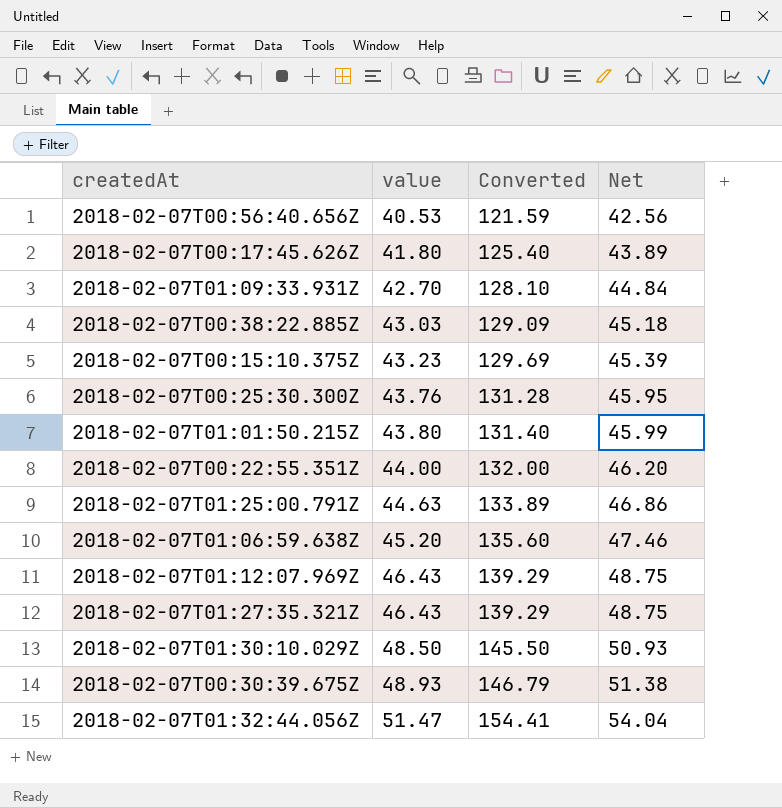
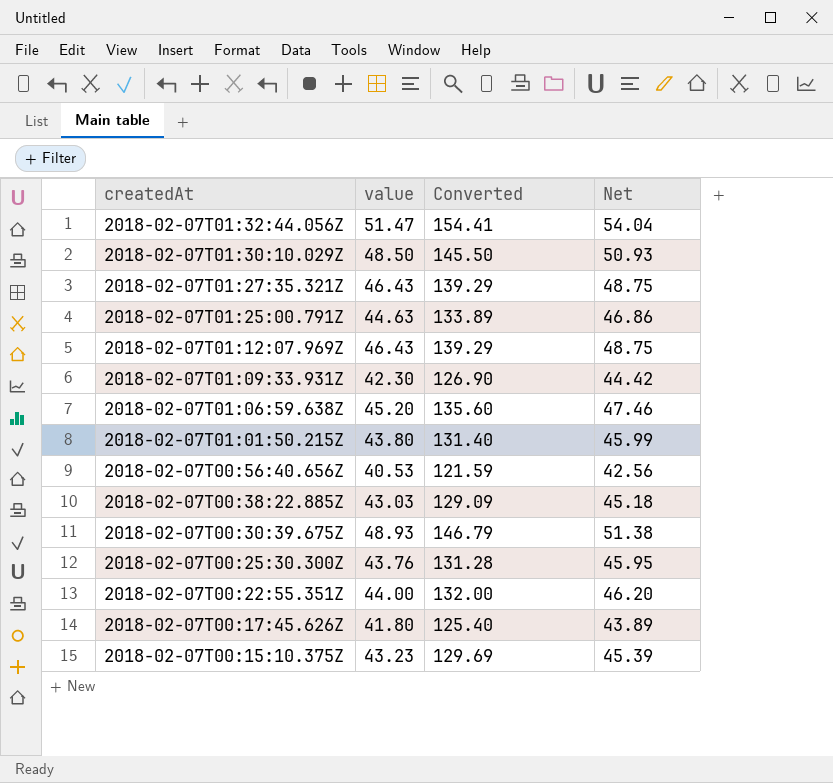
row order: value ascending -> createdAt descending
2018-02-07T01:09:33.931Z | value: 42.70 -> 42.30
2018-02-07T01:09:33.931Z | Converted: 128.10 -> 126.90
2018-02-07T01:09:33.931Z | Net: 44.84 -> 44.42

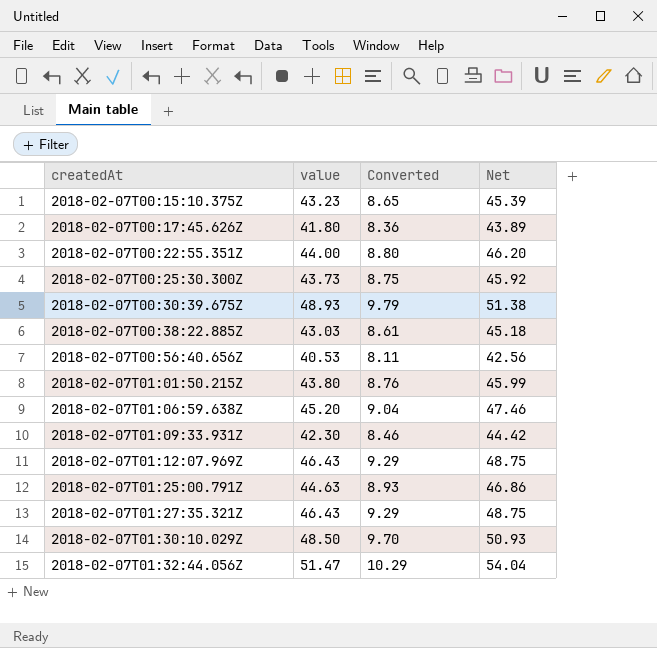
row order: createdAt descending -> createdAt ascending
column Converted | formula: [value] * 3 -> [value] * 0.2
2018-02-07T00:25:30.300Z | value: 43.76 -> 43.73
2018-02-07T00:25:30.300Z | Net: 45.95 -> 45.92

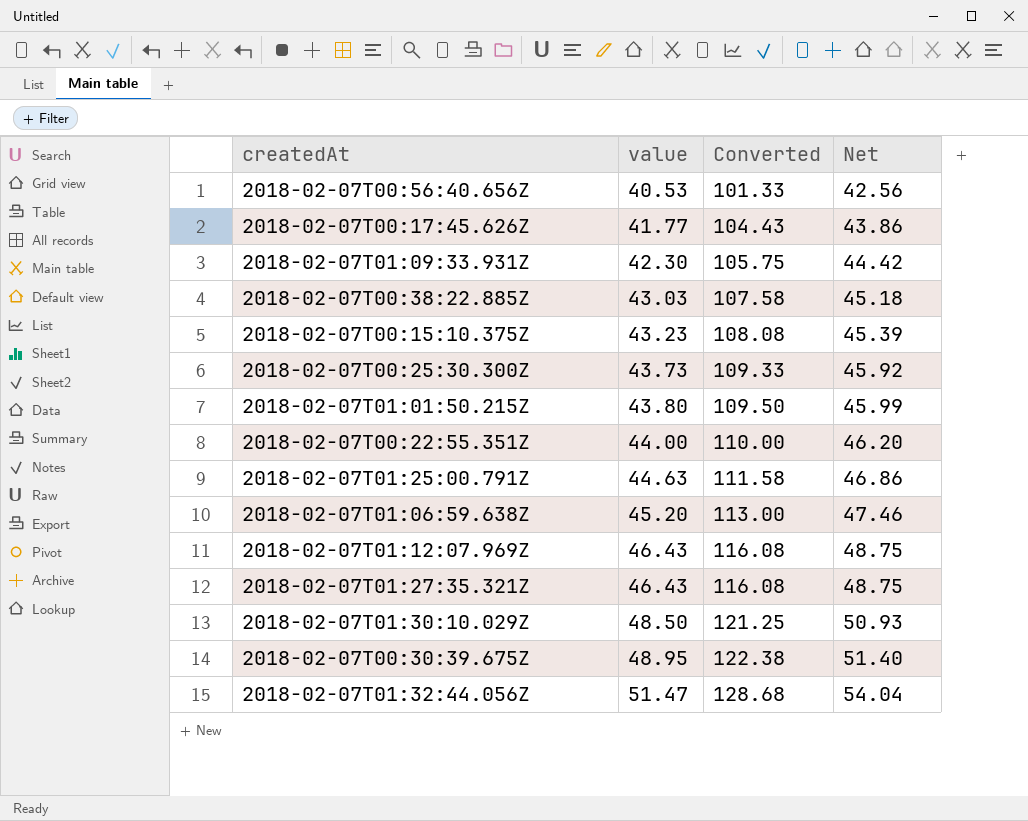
row order: createdAt ascending -> value ascending
column Converted | formula: [value] * 0.2 -> [value] * 2.5
2018-02-07T00:17:45.626Z | value: 41.80 -> 41.77
2018-02-07T00:17:45.626Z | Net: 43.89 -> 43.86
2018-02-07T00:30:39.675Z | value: 48.93 -> 48.95
2018-02-07T00:30:39.675Z | Net: 51.38 -> 51.40

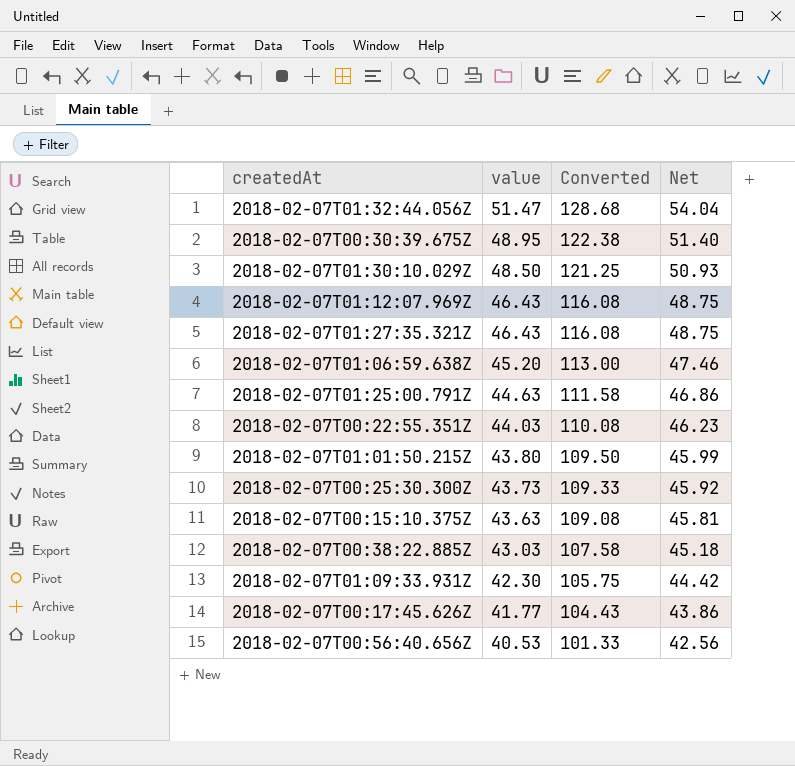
row order: value ascending -> value descending
2018-02-07T00:22:55.351Z | value: 44.00 -> 44.03
2018-02-07T00:22:55.351Z | Converted: 110.00 -> 110.08
2018-02-07T00:22:55.351Z | Net: 46.20 -> 46.23
2018-02-07T00:15:10.375Z | value: 43.23 -> 43.63
2018-02-07T00:15:10.375Z | Converted: 108.08 -> 109.08
2018-02-07T00:15:10.375Z | Net: 45.39 -> 45.81

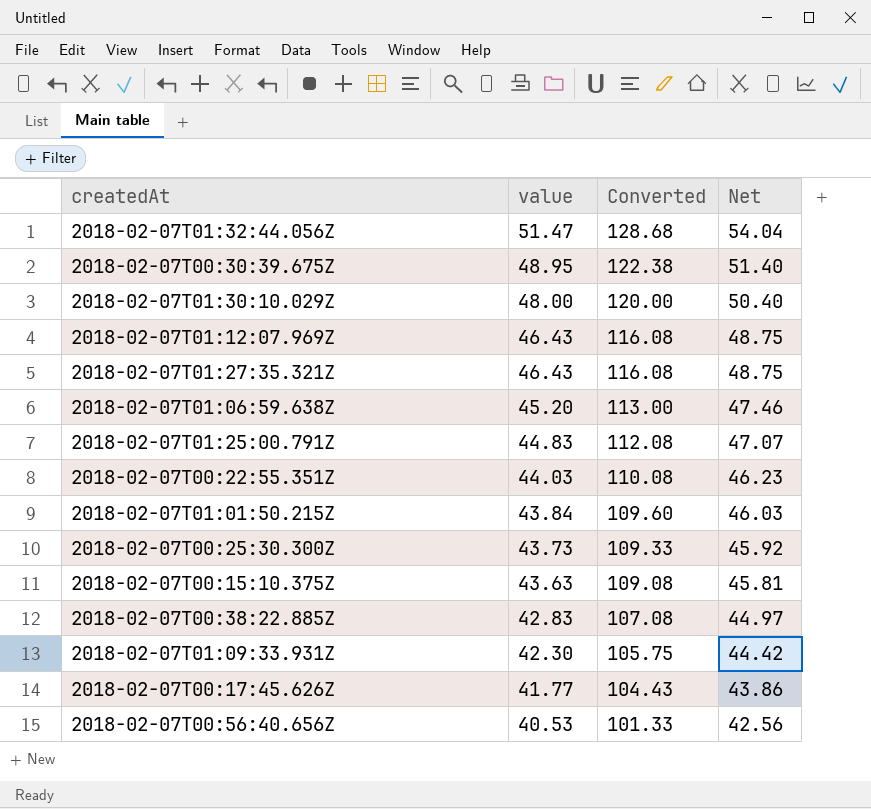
2018-02-07T01:30:10.029Z | value: 48.50 -> 48.00
2018-02-07T01:30:10.029Z | Converted: 121.25 -> 120.00
2018-02-07T01:30:10.029Z | Net: 50.93 -> 50.40
2018-02-07T01:25:00.791Z | value: 44.63 -> 44.83
2018-02-07T01:25:00.791Z | Converted: 111.58 -> 112.08
2018-02-07T01:25:00.791Z | Net: 46.86 -> 47.07
2018-02-07T01:01:50.215Z | value: 43.80 -> 43.84
2018-02-07T01:01:50.215Z | Converted: 109.50 -> 109.60
2018-02-07T01:01:50.215Z | Net: 45.99 -> 46.03
2018-02-07T00:38:22.885Z | value: 43.03 -> 42.83
2018-02-07T00:38:22.885Z | Converted: 107.58 -> 107.08
2018-02-07T00:38:22.885Z | Net: 45.18 -> 44.97

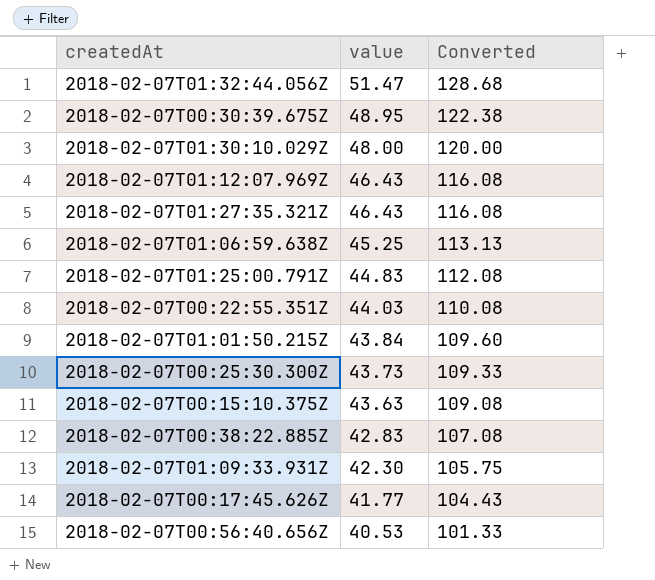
column Net | formula: [value] * 1.05 -> none
2018-02-07T01:06:59.638Z | value: 45.20 -> 45.25
2018-02-07T01:06:59.638Z | Converted: 113.00 -> 113.13

